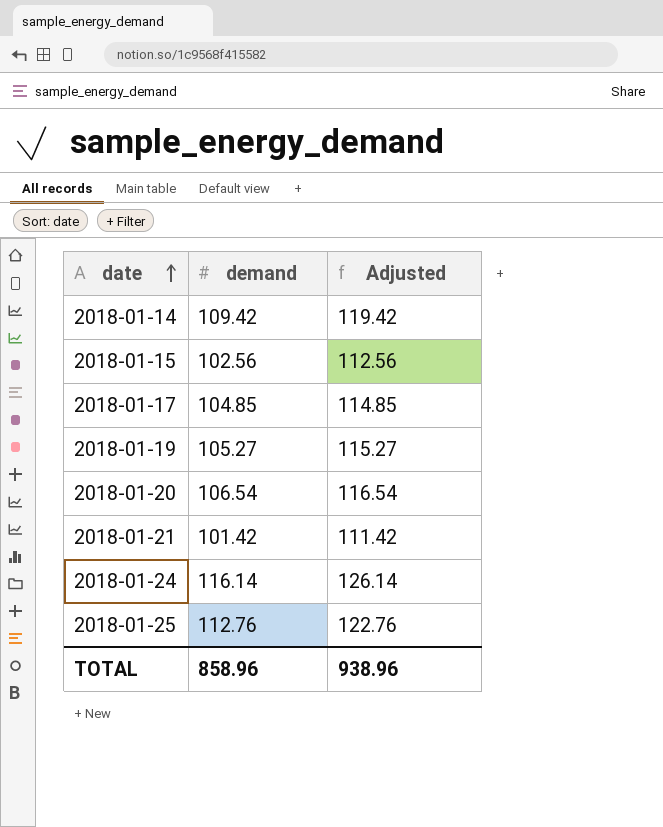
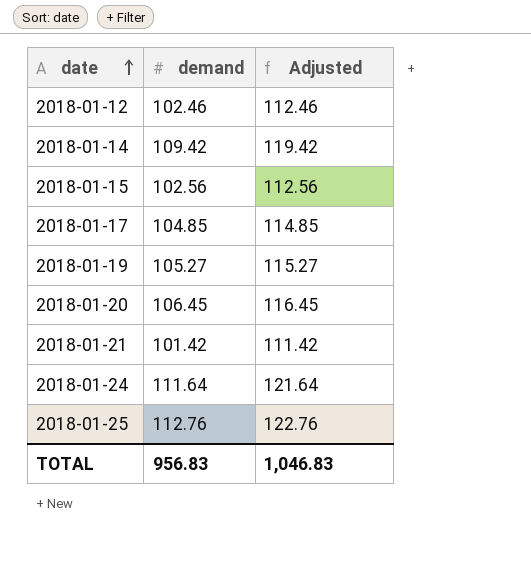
row 2018-01-12: none -> 102.46 | 112.46
2018-01-20 | demand: 106.54 -> 106.45
2018-01-20 | Adjusted: 116.54 -> 116.45
2018-01-24 | demand: 116.14 -> 111.64
2018-01-24 | Adjusted: 126.14 -> 121.64
TOTAL | demand: 858.96 -> 956.83
TOTAL | Adjusted: 938.96 -> 1,046.83

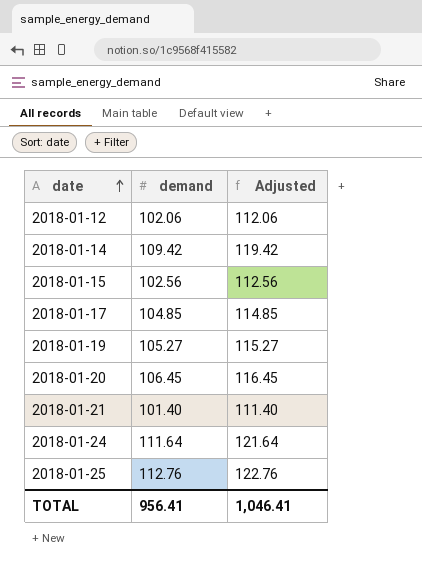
2018-01-12 | demand: 102.46 -> 102.06
2018-01-12 | Adjusted: 112.46 -> 112.06
2018-01-21 | demand: 101.42 -> 101.40
2018-01-21 | Adjusted: 111.42 -> 111.40
TOTAL | demand: 956.83 -> 956.41
TOTAL | Adjusted: 1,046.83 -> 1,046.41

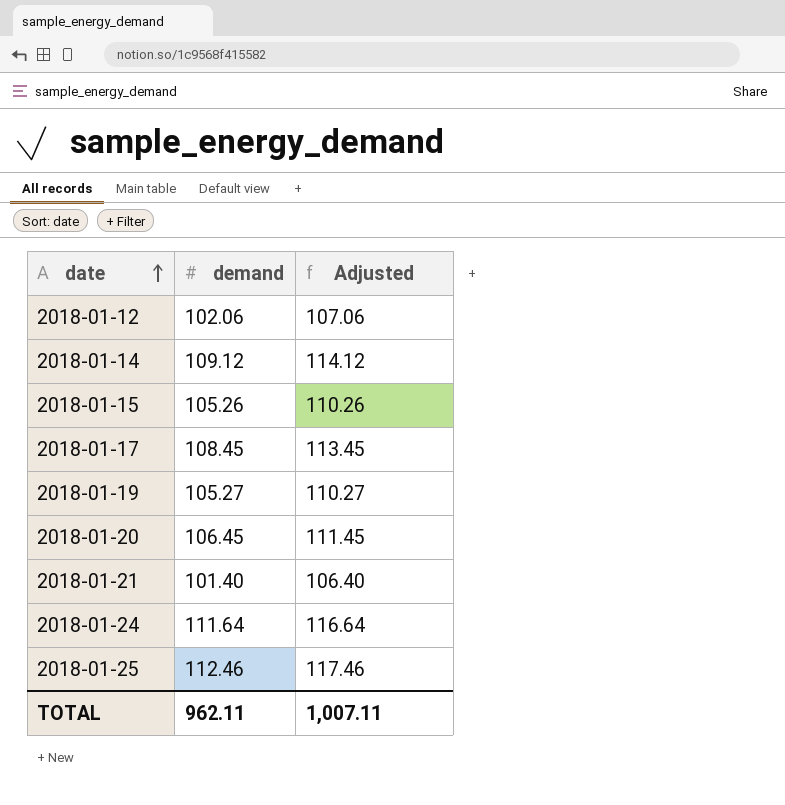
column Adjusted | formula: [demand] + 10 -> [demand] + 5
2018-01-14 | demand: 109.42 -> 109.12
2018-01-15 | demand: 102.56 -> 105.26
2018-01-17 | demand: 104.85 -> 108.45
2018-01-25 | demand: 112.76 -> 112.46
TOTAL | demand: 956.41 -> 962.11
TOTAL | Adjusted: 1,046.41 -> 1,007.11

